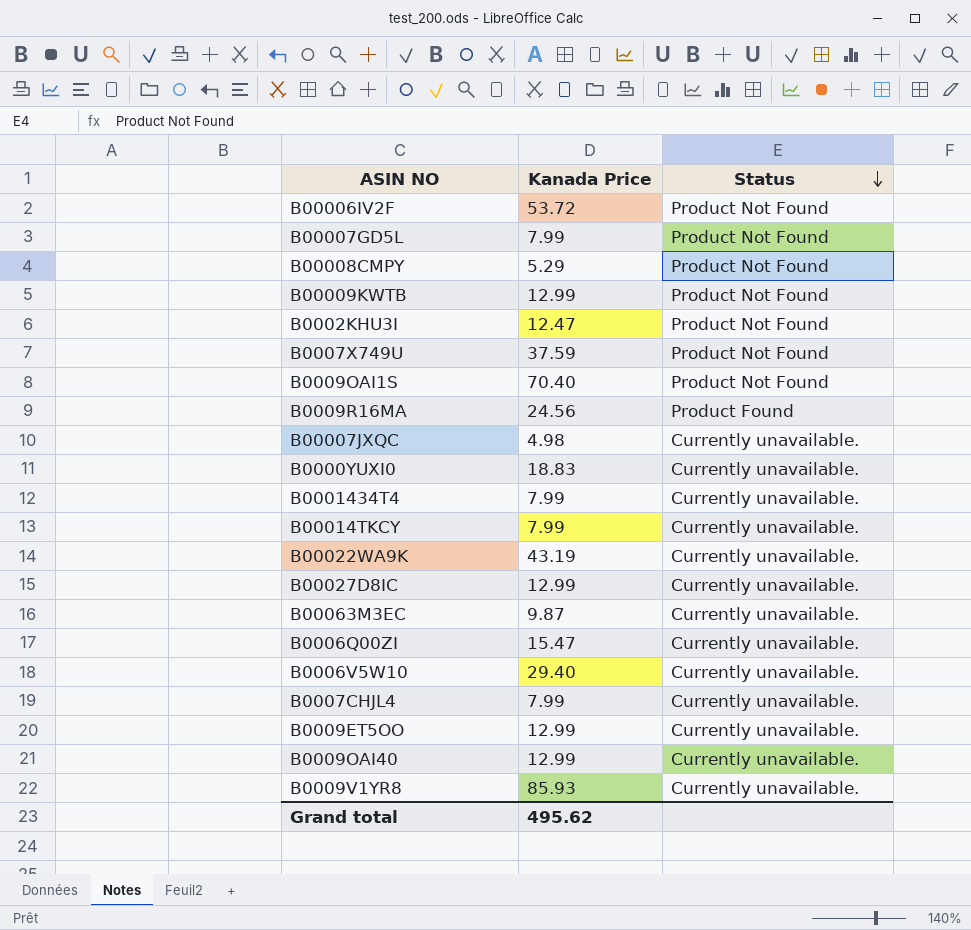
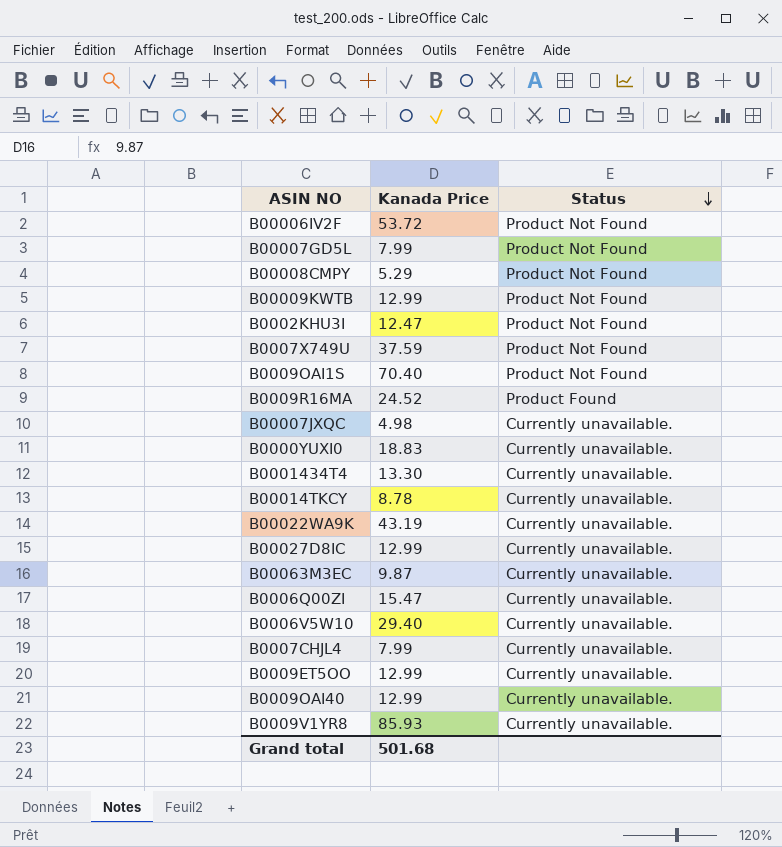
B0009R16MA | Kanada Price: 24.56 -> 24.52
B0001434T4 | Kanada Price: 7.99 -> 13.30
B00014TKCY | Kanada Price: 7.99 -> 8.78
Grand total | Kanada Price: 495.62 -> 501.68

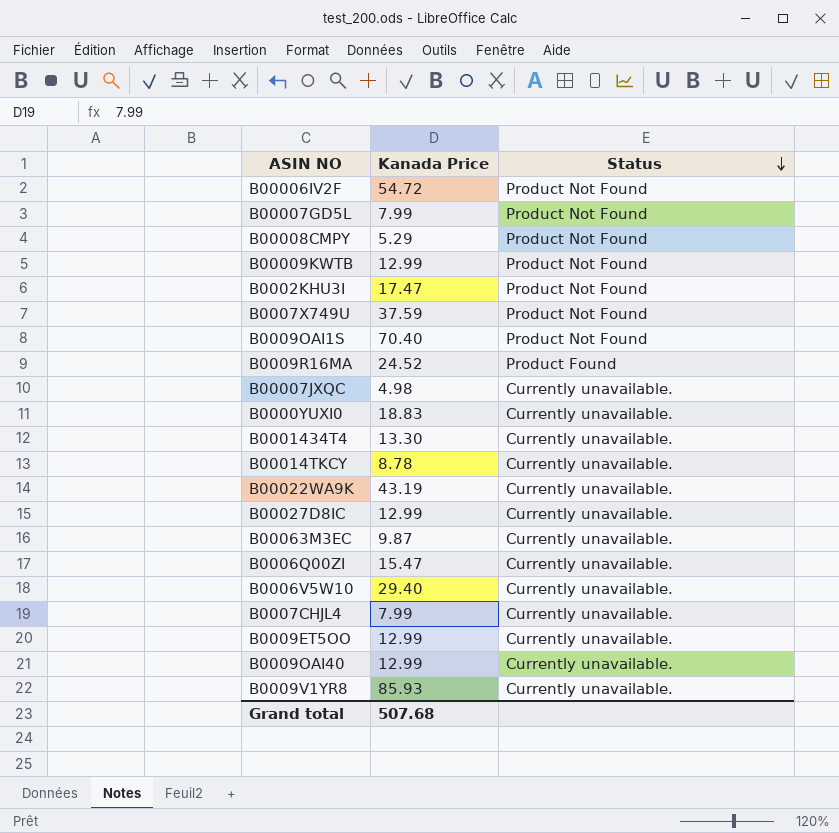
B00006IV2F | Kanada Price: 53.72 -> 54.72
B0002KHU3I | Kanada Price: 12.47 -> 17.47
Grand total | Kanada Price: 501.68 -> 507.68

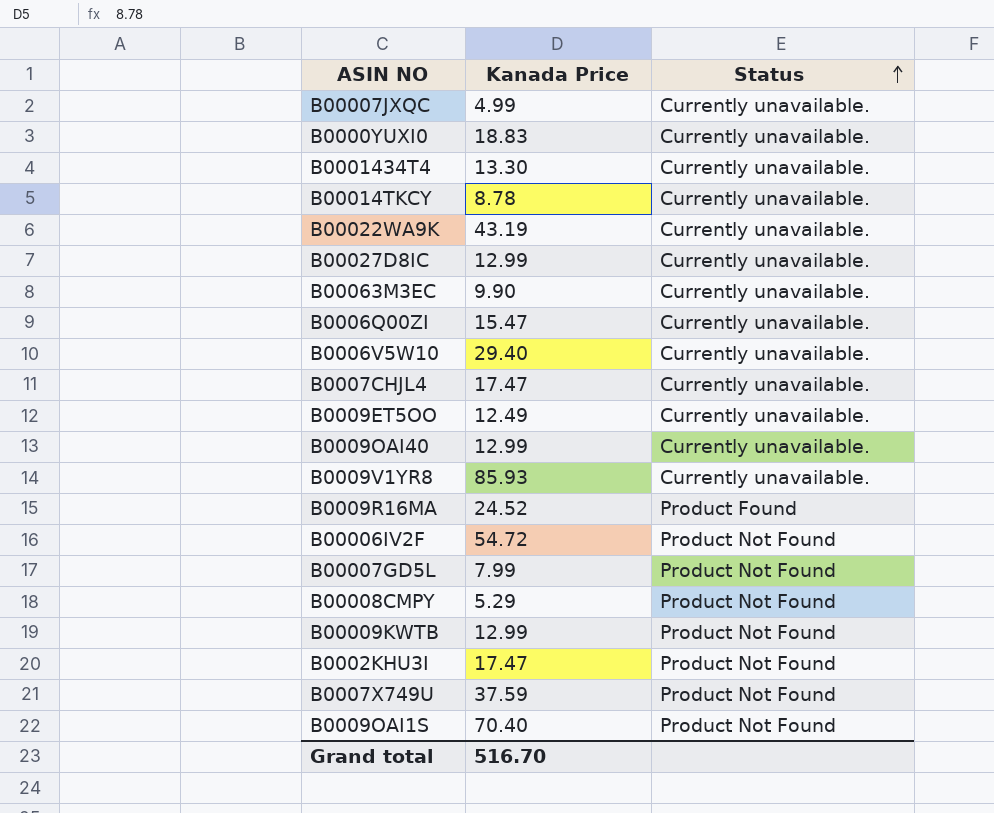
row order: Status descending -> Status ascending
B00007JXQC | Kanada Price: 4.98 -> 4.99
B00063M3EC | Kanada Price: 9.87 -> 9.90
B0007CHJL4 | Kanada Price: 7.99 -> 17.47
B0009ET5OO | Kanada Price: 12.99 -> 12.49
Grand total | Kanada Price: 507.68 -> 516.70

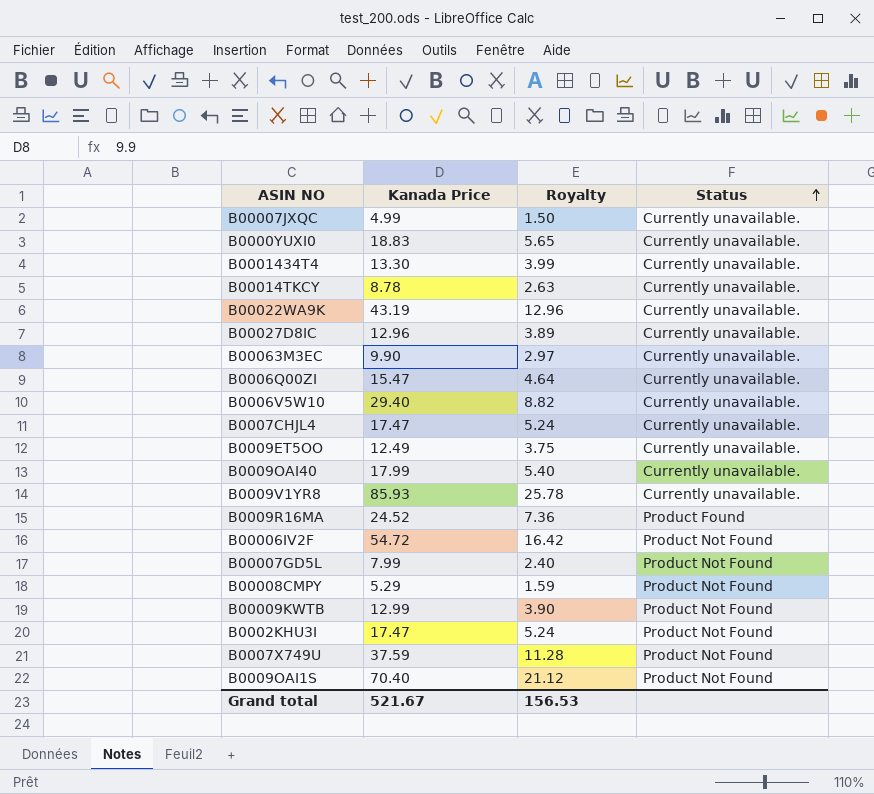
column Royalty | formula: none -> [Kanada Price] * 0.3
B00027D8IC | Kanada Price: 12.99 -> 12.96
B0009OAI40 | Kanada Price: 12.99 -> 17.99
Grand total | Kanada Price: 516.70 -> 521.67

